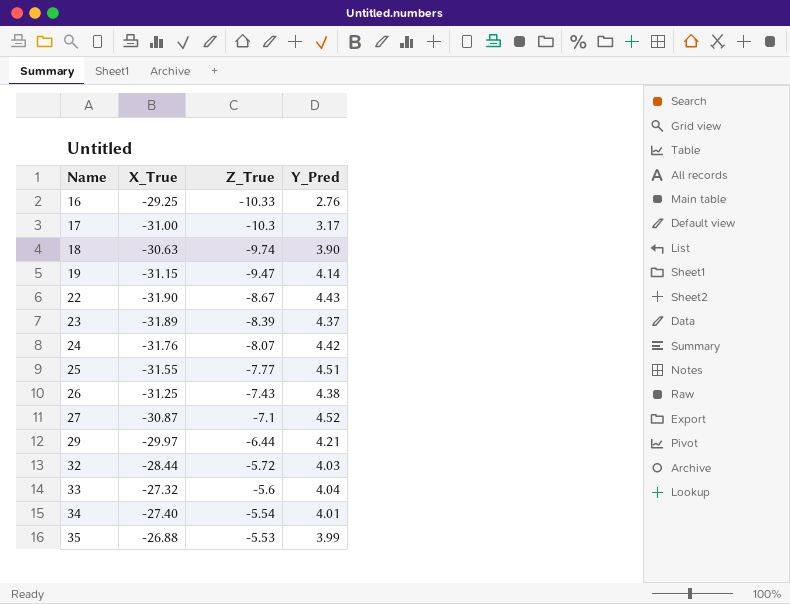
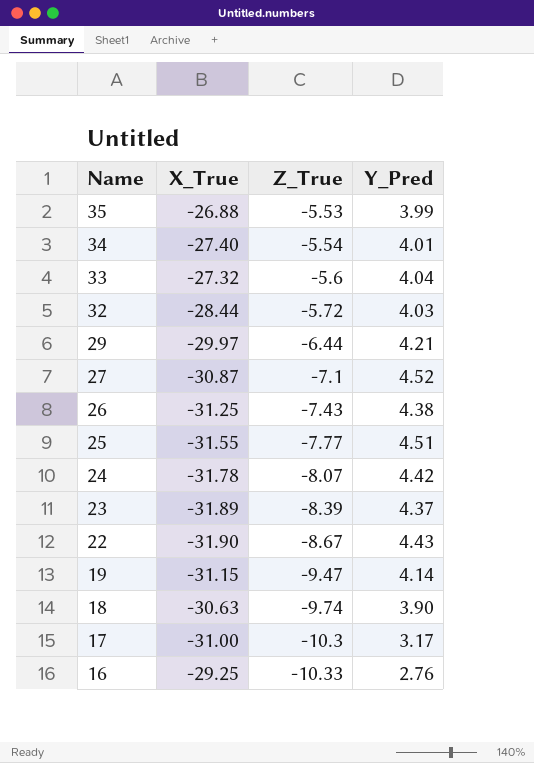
row order: Name ascending -> Name descending
24 | X_True: -31.76 -> -31.78

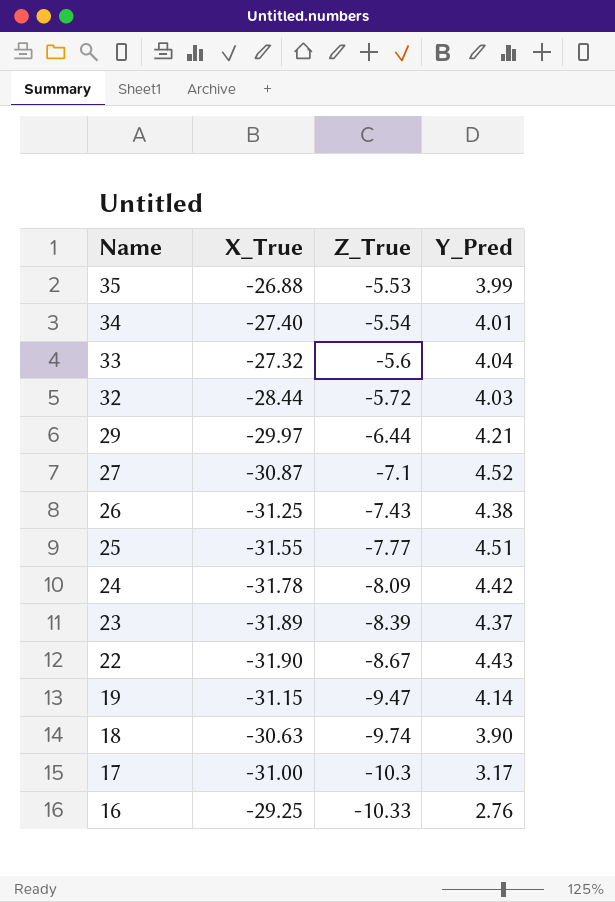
24 | Z_True: -8.07 -> -8.09

